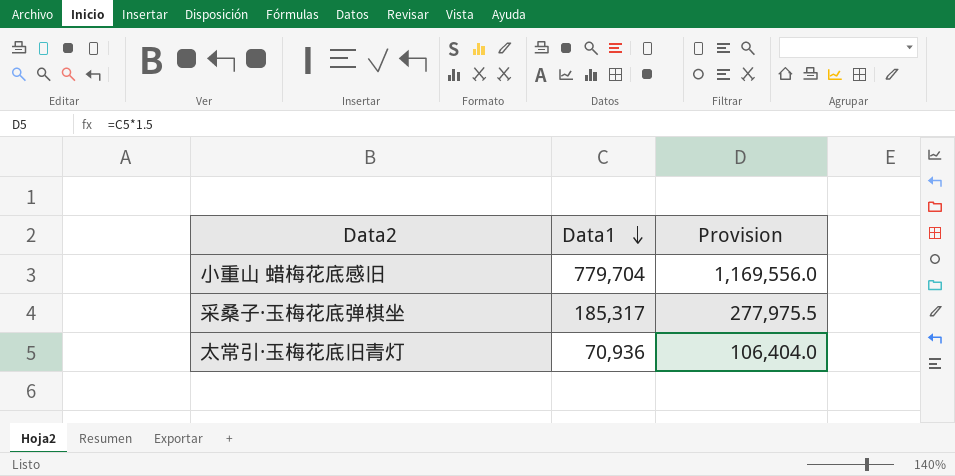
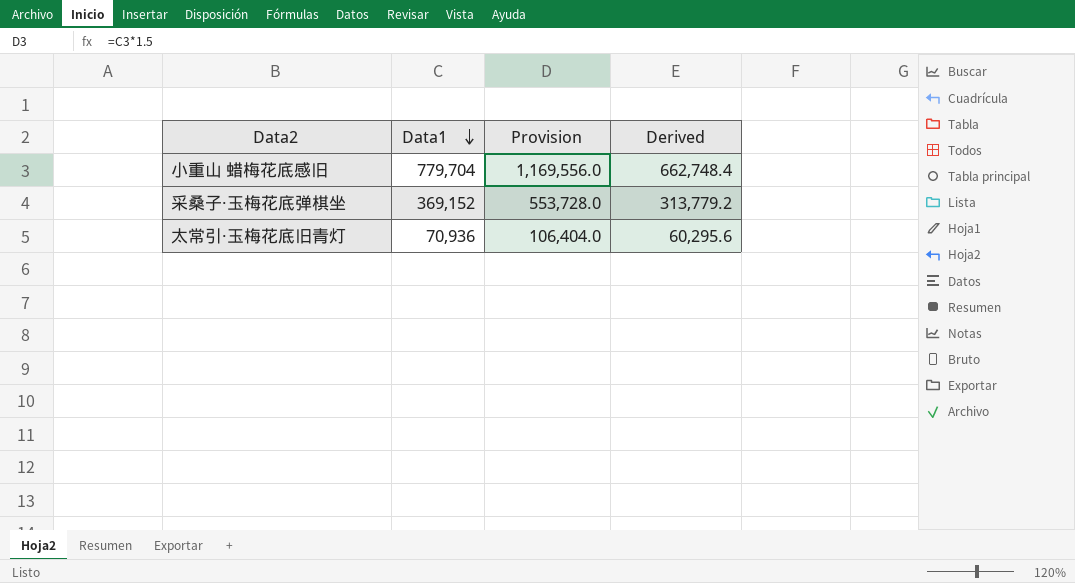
column Derived | formula: none -> [Data1] * 0.85
采桑子·玉梅花底弹棋坐 | Data1: 185,317 -> 369,152
采桑子·玉梅花底弹棋坐 | Provision: 277,975.5 -> 553,728.0

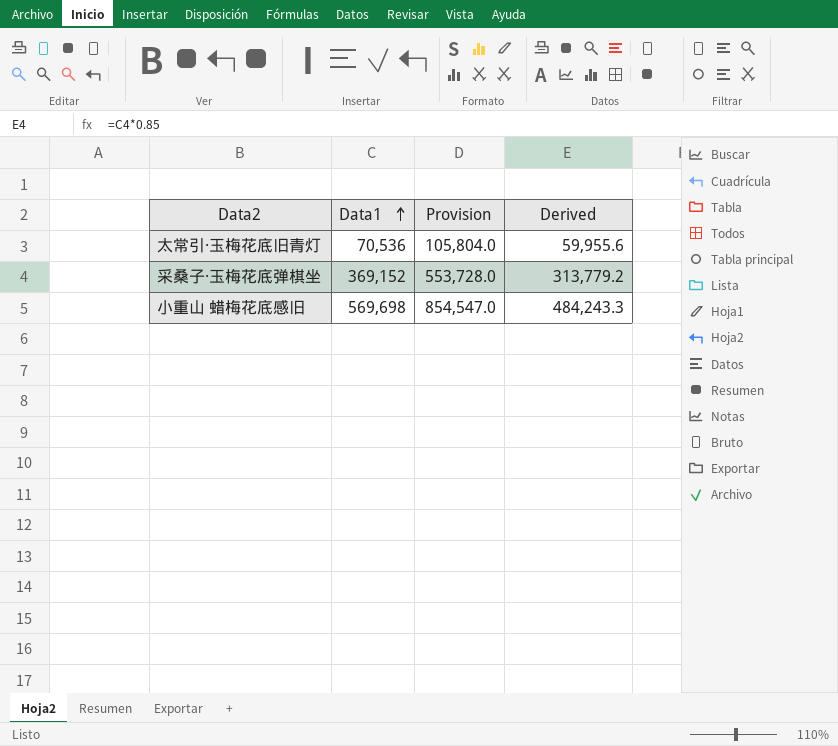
row order: Data1 descending -> Data1 ascending
太常引·玉梅花底旧青灯 | Data1: 70,936 -> 70,536
太常引·玉梅花底旧青灯 | Provision: 106,404.0 -> 105,804.0
太常引·玉梅花底旧青灯 | Derived: 60,295.6 -> 59,955.6
小重山 蜡梅花底感旧 | Data1: 779,704 -> 569,698
小重山 蜡梅花底感旧 | Provision: 1,169,556.0 -> 854,547.0
小重山 蜡梅花底感旧 | Derived: 662,748.4 -> 484,243.3

